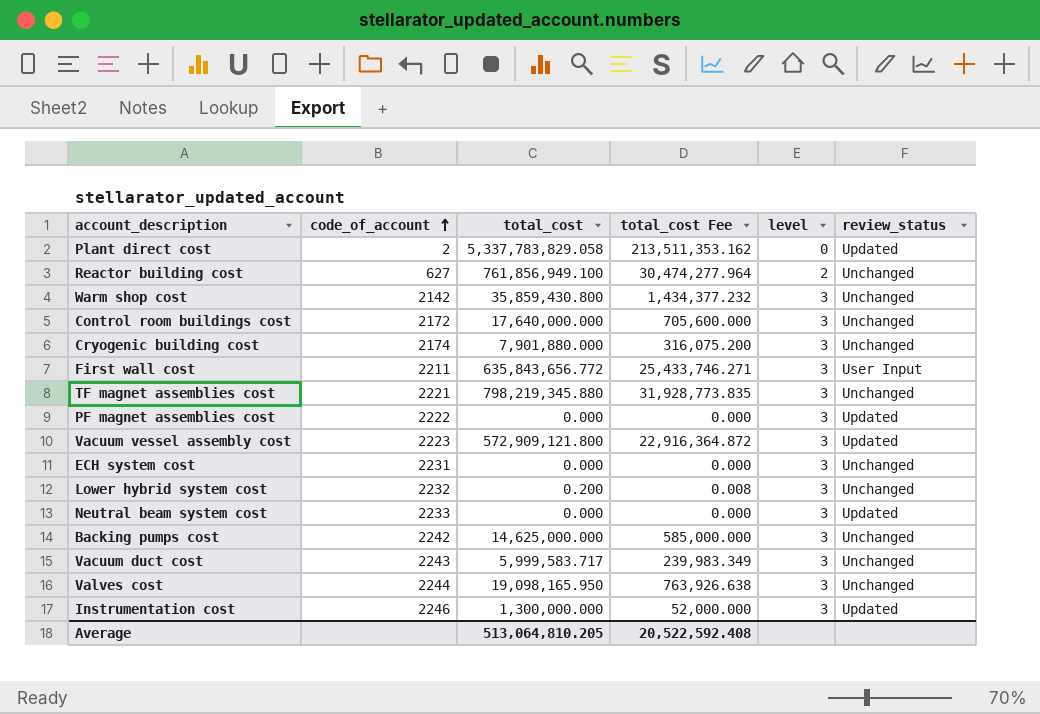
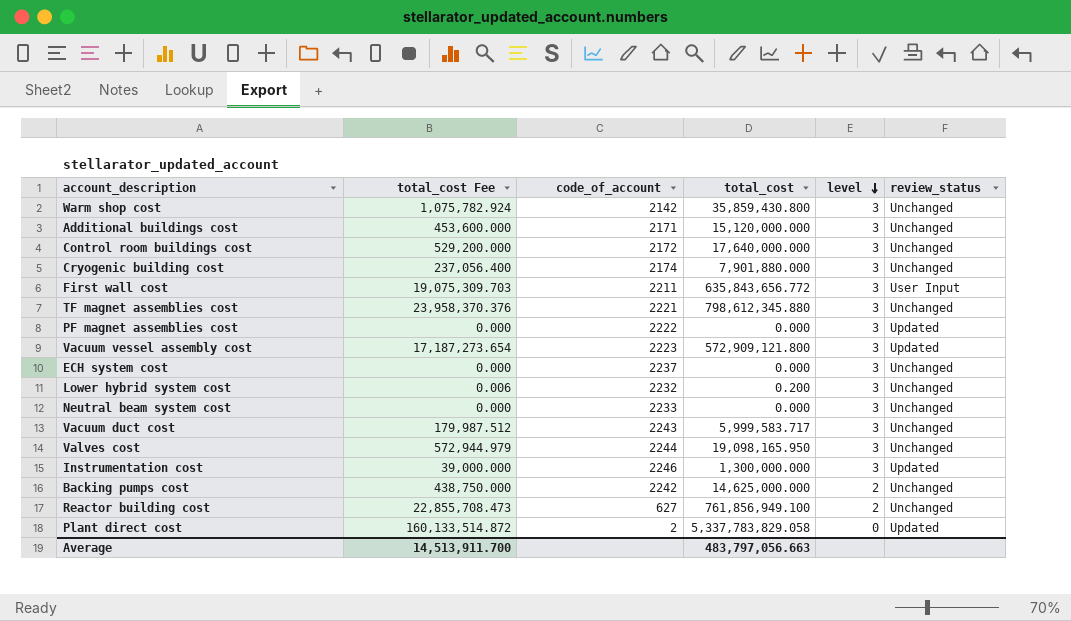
row order: code_of_account ascending -> level descending
column total_cost Fee | formula: [total_cost] * 0.04 -> [total_cost] * 0.03
column total_cost Fee | position: 4 -> 2
row Additional buildings cost: none -> 453,600.000 | 2171 | 15,120,000.000 | 3 | Unchanged
TF magnet assemblies cost | total_cost: 798,219,345.880 -> 798,612,345.880
ECH system cost | code_of_account: 2231 -> 2237
Neutral beam system cost | review_status: Updated -> Unchanged
Backing pumps cost | level: 3 -> 2
Average | total_cost Fee: 20,522,592.408 -> 14,513,911.700
Average | total_cost: 513,064,810.205 -> 483,797,056.663

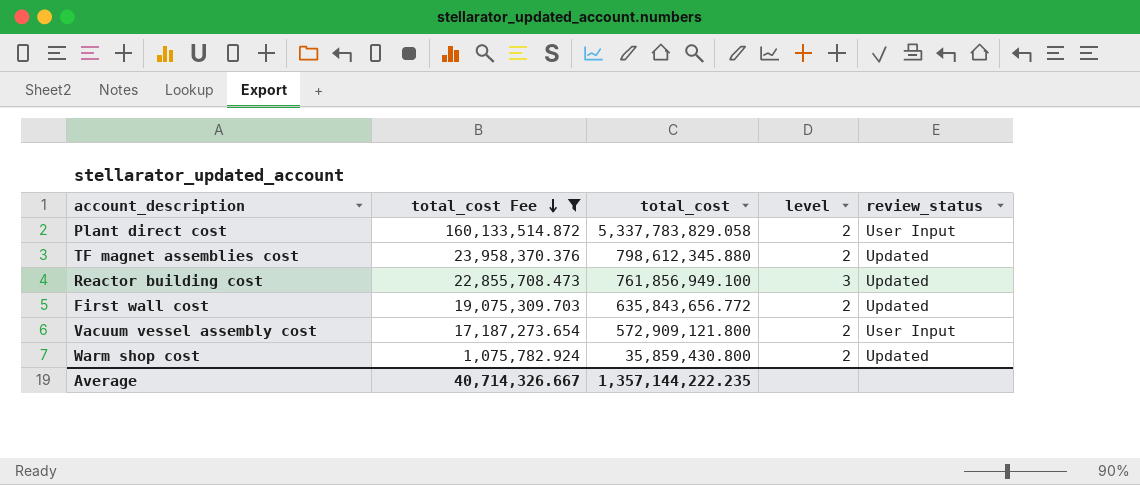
filter: none -> total_cost Fee >= 1,075,782.924
row order: level descending -> total_cost Fee descending
column code_of_account | position: 3 -> none
Plant direct cost | level: 0 -> 2
Plant direct cost | review_status: Updated -> User Input
TF magnet assemblies cost | level: 3 -> 2
TF magnet assemblies cost | review_status: Unchanged -> Updated
Reactor building cost | level: 2 -> 3
Reactor building cost | review_status: Unchanged -> Updated
First wall cost | level: 3 -> 2
First wall cost | review_status: User Input -> Updated
Vacuum vessel assembly cost | level: 3 -> 2
Vacuum vessel assembly cost | review_status: Updated -> User Input
Warm shop cost | level: 3 -> 2
Warm shop cost | review_status: Unchanged -> Updated
Average | total_cost Fee: 14,513,911.700 -> 40,714,326.667
Average | total_cost: 483,797,056.663 -> 1,357,144,222.235

